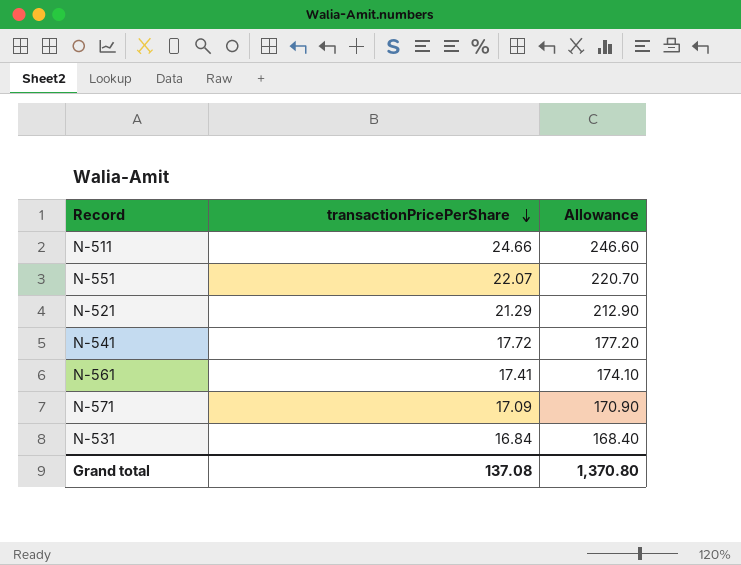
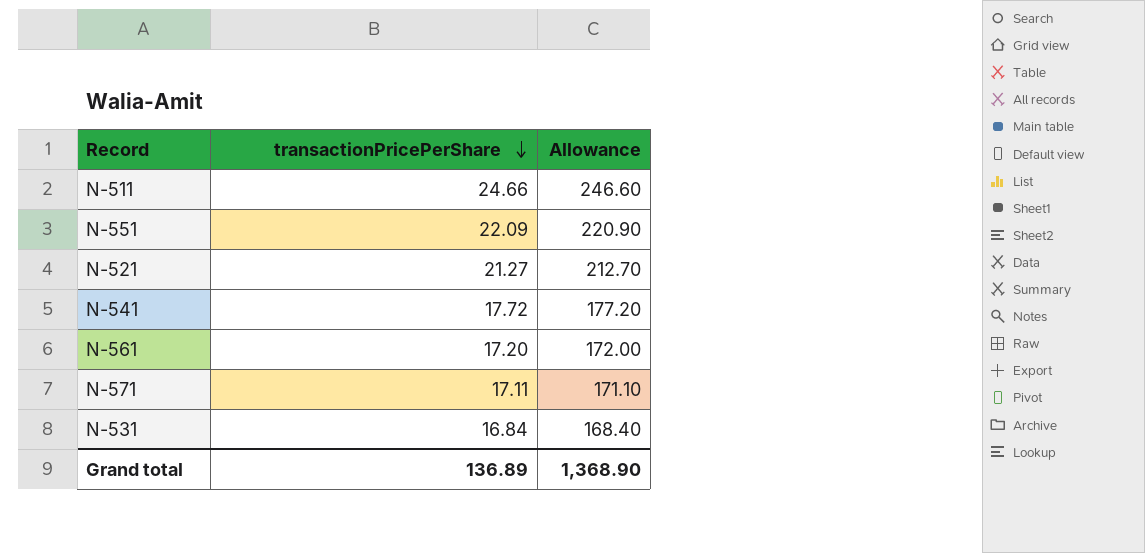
N-551 | transactionPricePerShare: 22.07 -> 22.09
N-551 | Allowance: 220.70 -> 220.90
N-521 | transactionPricePerShare: 21.29 -> 21.27
N-521 | Allowance: 212.90 -> 212.70
N-561 | transactionPricePerShare: 17.41 -> 17.20
N-561 | Allowance: 174.10 -> 172.00
N-571 | transactionPricePerShare: 17.09 -> 17.11
N-571 | Allowance: 170.90 -> 171.10
Grand total | transactionPricePerShare: 137.08 -> 136.89
Grand total | Allowance: 1,370.80 -> 1,368.90

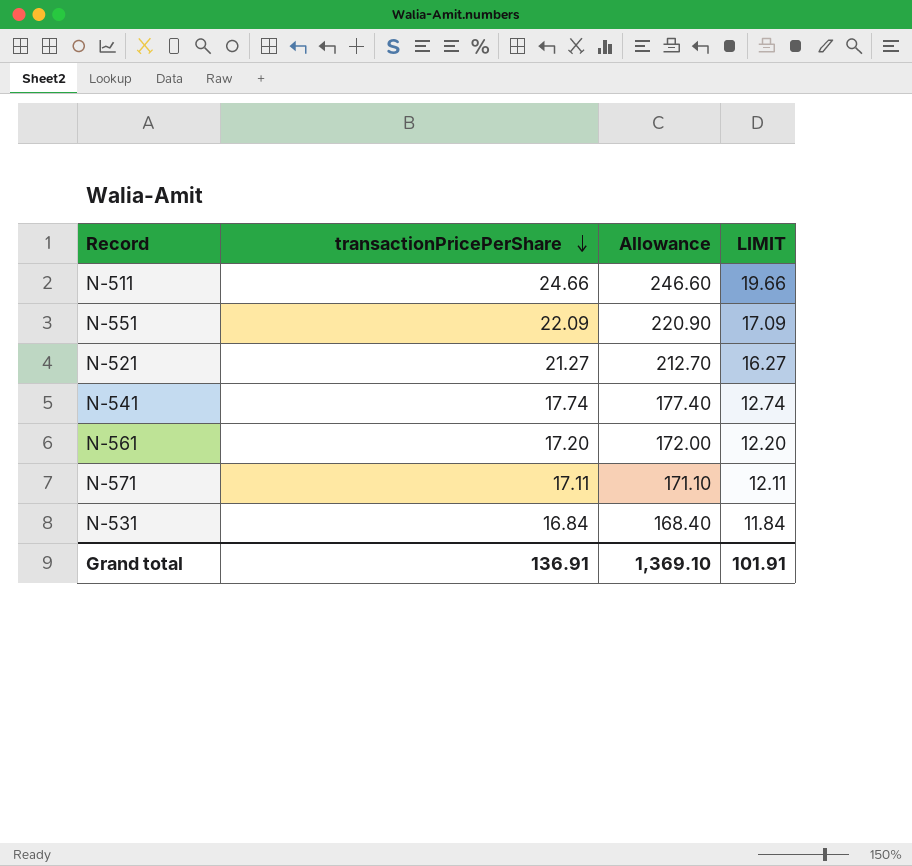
column LIMIT | formula: none -> [transactionPricePerShare] - 5
N-541 | transactionPricePerShare: 17.72 -> 17.74
N-541 | Allowance: 177.20 -> 177.40
Grand total | transactionPricePerShare: 136.89 -> 136.91
Grand total | Allowance: 1,368.90 -> 1,369.10

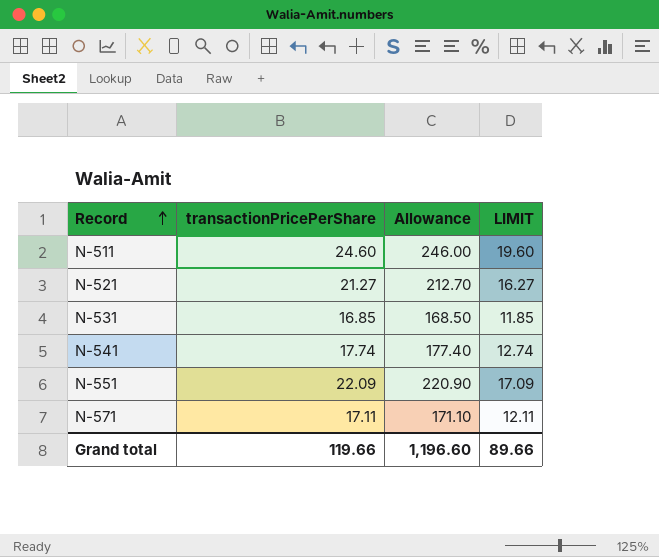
row order: transactionPricePerShare descending -> Record ascending
row N-561: 17.20 | 172.00 | 12.20 -> none
N-511 | transactionPricePerShare: 24.66 -> 24.60
N-511 | Allowance: 246.60 -> 246.00
N-511 | LIMIT: 19.66 -> 19.60
N-531 | transactionPricePerShare: 16.84 -> 16.85
N-531 | Allowance: 168.40 -> 168.50
N-531 | LIMIT: 11.84 -> 11.85
Grand total | transactionPricePerShare: 136.91 -> 119.66
Grand total | Allowance: 1,369.10 -> 1,196.60
Grand total | LIMIT: 101.91 -> 89.66

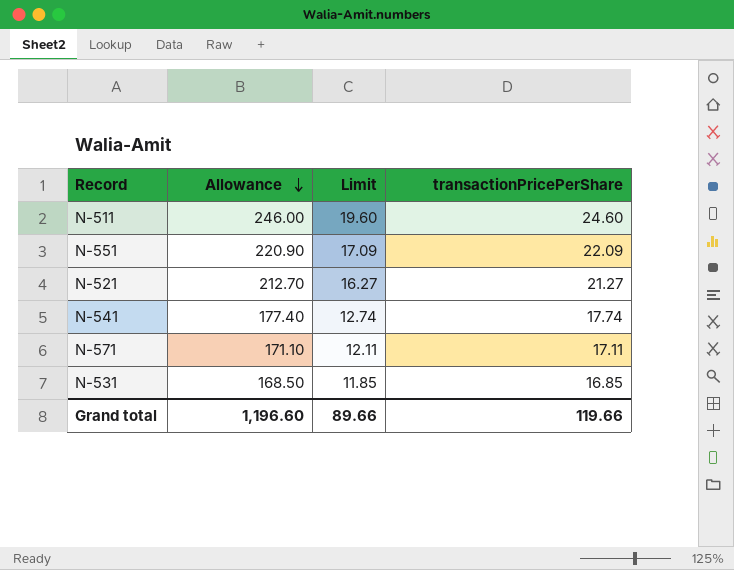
row order: Record ascending -> Allowance descending
column name: LIMIT -> Limit
column transactionPricePerShare | position: 2 -> 4

